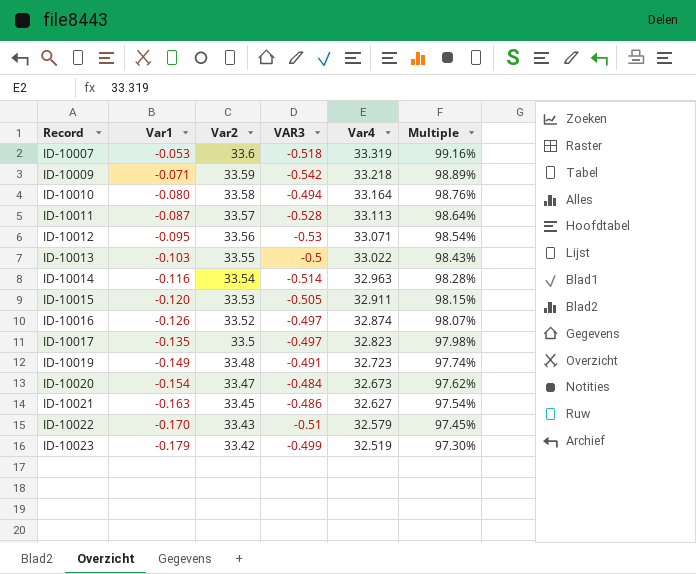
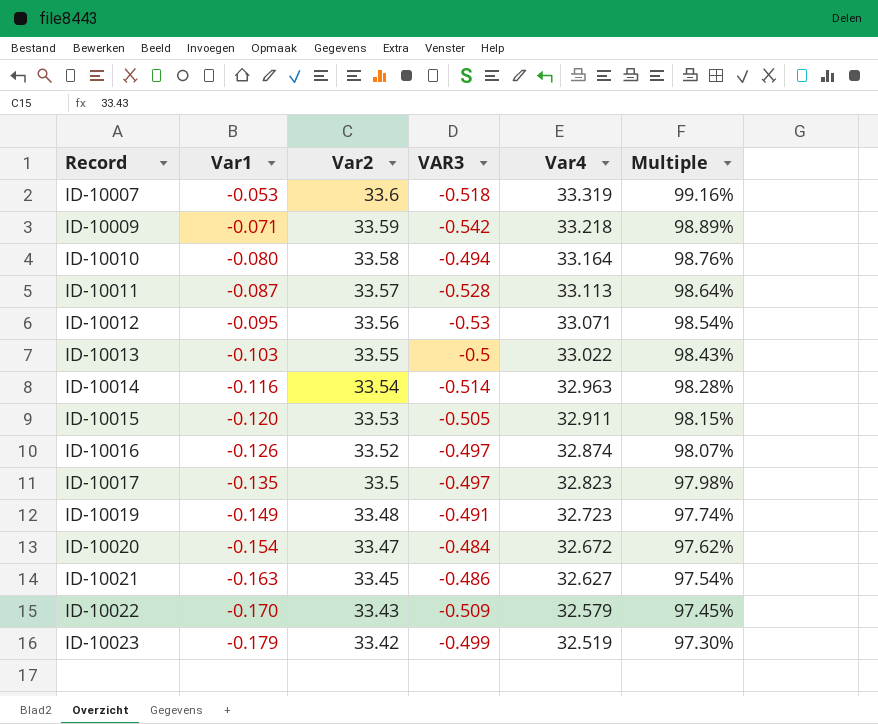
ID-10020 | Var4: 32.673 -> 32.672
ID-10022 | VAR3: -0.51 -> -0.509

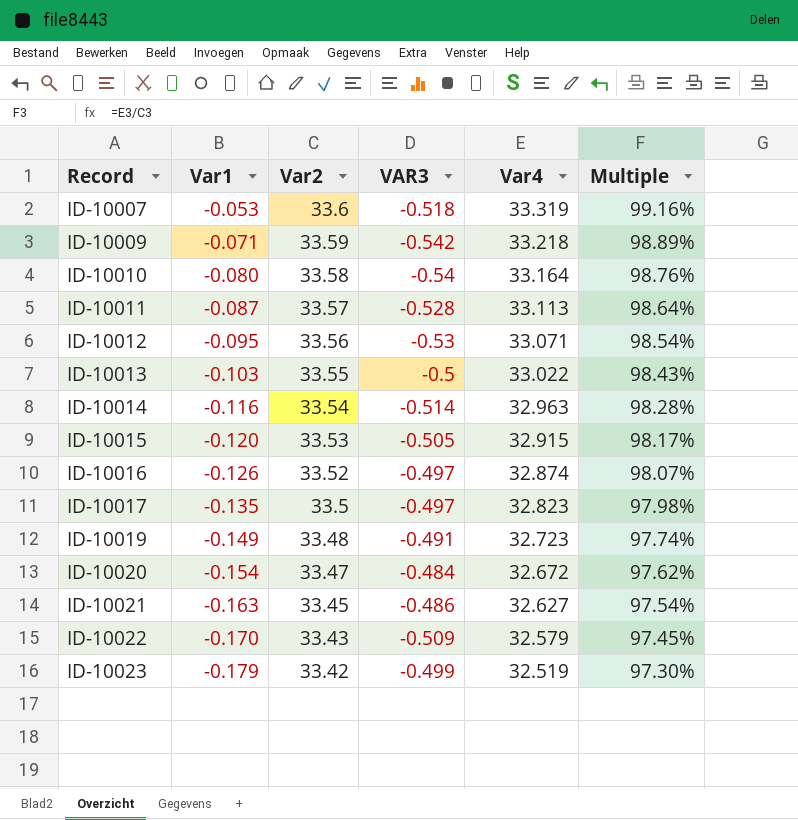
ID-10010 | VAR3: -0.494 -> -0.54
ID-10015 | Var4: 32.911 -> 32.915
ID-10015 | Multiple: 98.15% -> 98.17%

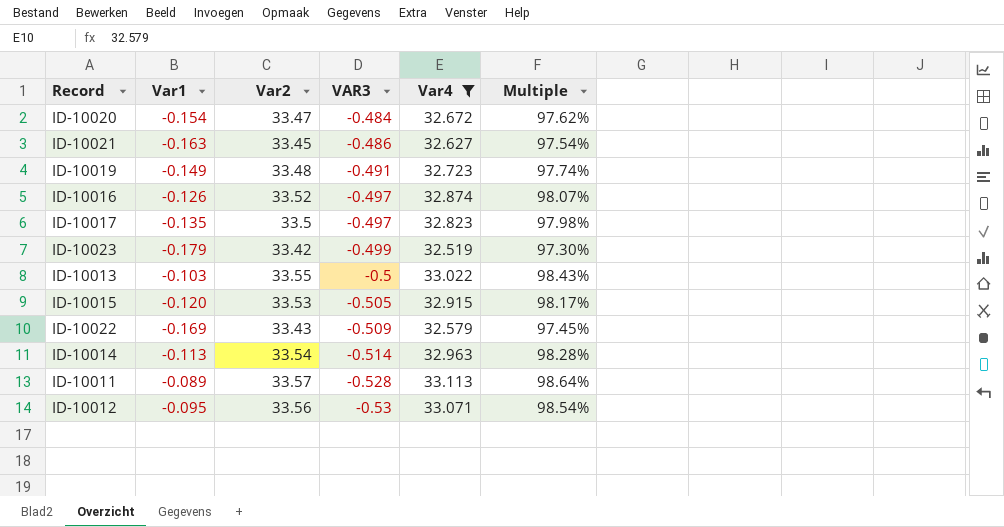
filter: none -> Var4 <= 33.113
row order: Record ascending -> VAR3 descending
ID-10022 | Var1: -0.170 -> -0.169
ID-10014 | Var1: -0.116 -> -0.113
ID-10011 | Var1: -0.087 -> -0.089

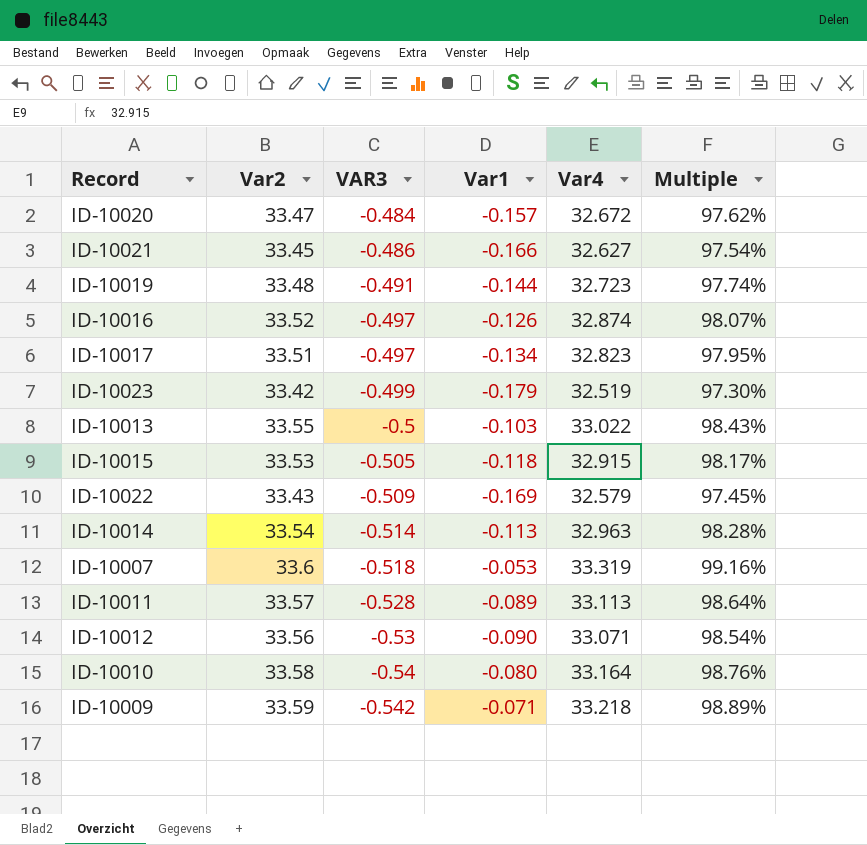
filter: Var4 <= 33.113 -> none
column Var1 | position: 2 -> 4
ID-10020 | Var1: -0.154 -> -0.157
ID-10021 | Var1: -0.163 -> -0.166
ID-10019 | Var1: -0.149 -> -0.144
ID-10017 | Var2: 33.5 -> 33.51
ID-10017 | Var1: -0.135 -> -0.134
ID-10017 | Multiple: 97.98% -> 97.95%
ID-10015 | Var1: -0.120 -> -0.118
ID-10012 | Var1: -0.095 -> -0.090

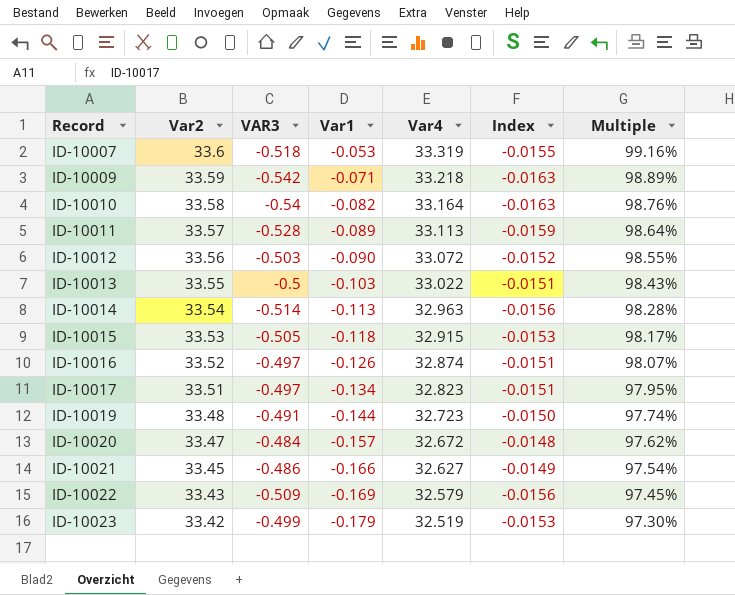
row order: VAR3 descending -> Record ascending
column Index | formula: none -> [VAR3] / [Var4]
ID-10010 | Var1: -0.080 -> -0.082
ID-10012 | VAR3: -0.53 -> -0.503
ID-10012 | Var4: 33.071 -> 33.072
ID-10012 | Multiple: 98.54% -> 98.55%

